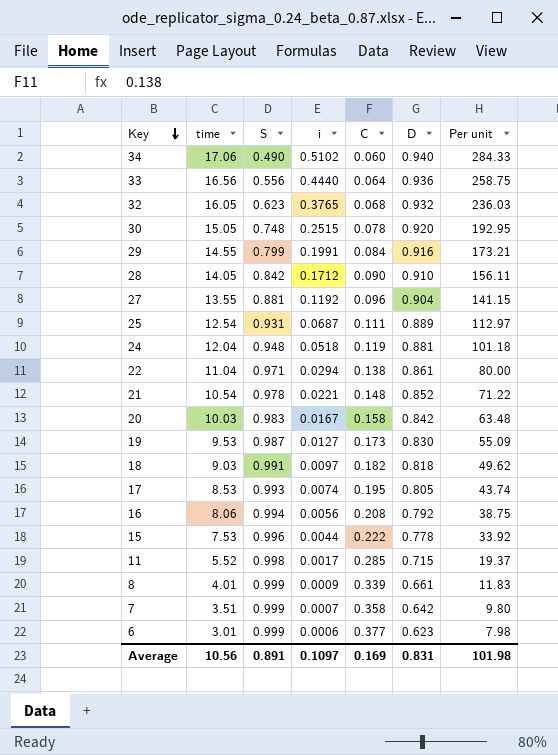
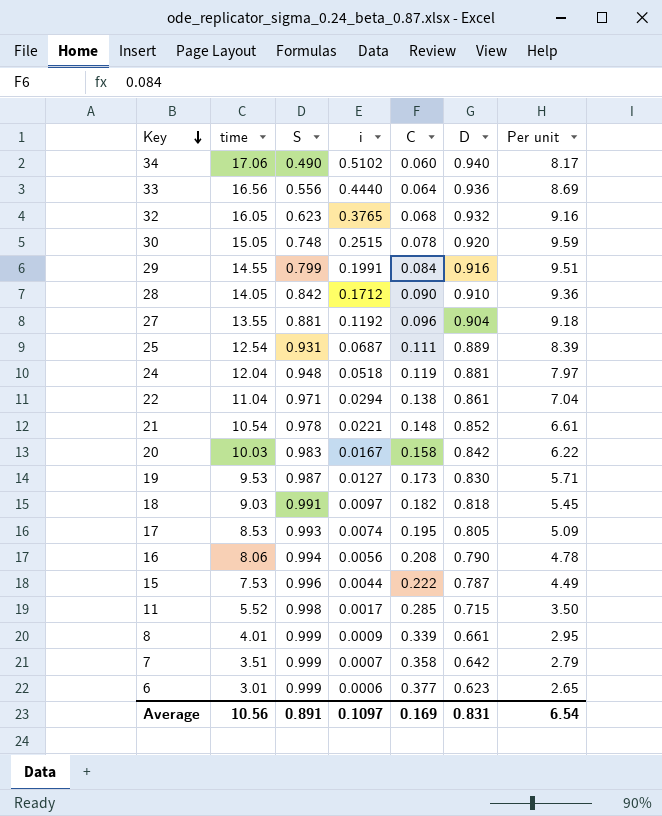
column Per unit | formula: [time] / [C] -> [S] / [C]
16 | D: 0.792 -> 0.790
15 | D: 0.778 -> 0.787
Average | Per unit: 101.98 -> 6.54

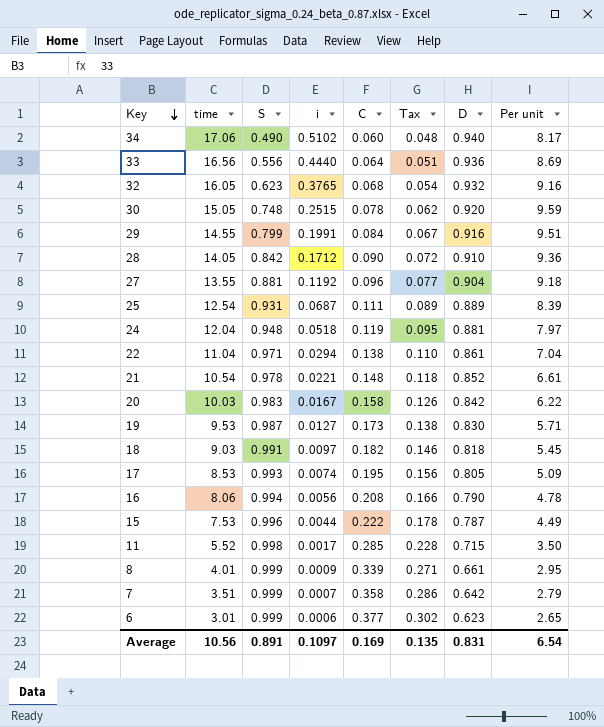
column Tax | formula: none -> [C] * 0.8

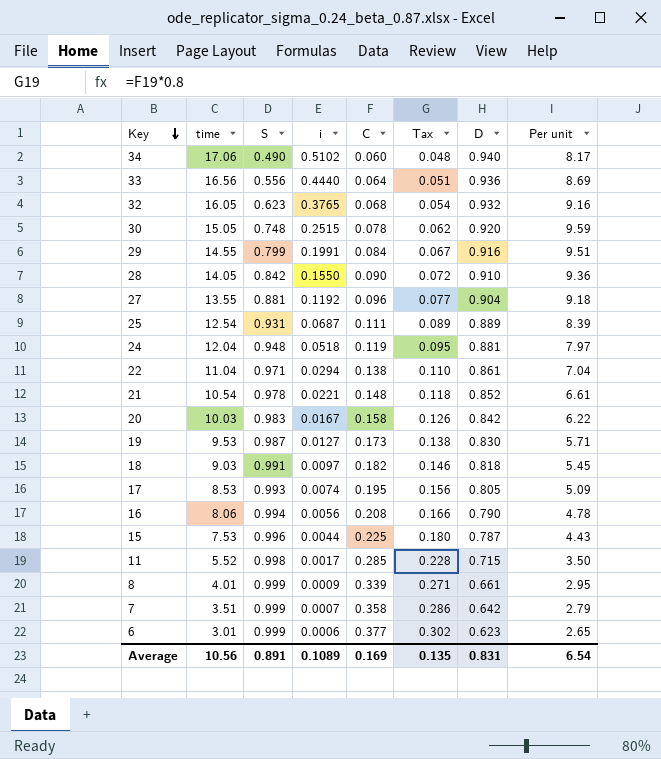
28 | i: 0.1712 -> 0.1550
15 | C: 0.222 -> 0.225
15 | Tax: 0.178 -> 0.180
15 | Per unit: 4.49 -> 4.43
Average | i: 0.1097 -> 0.1089

